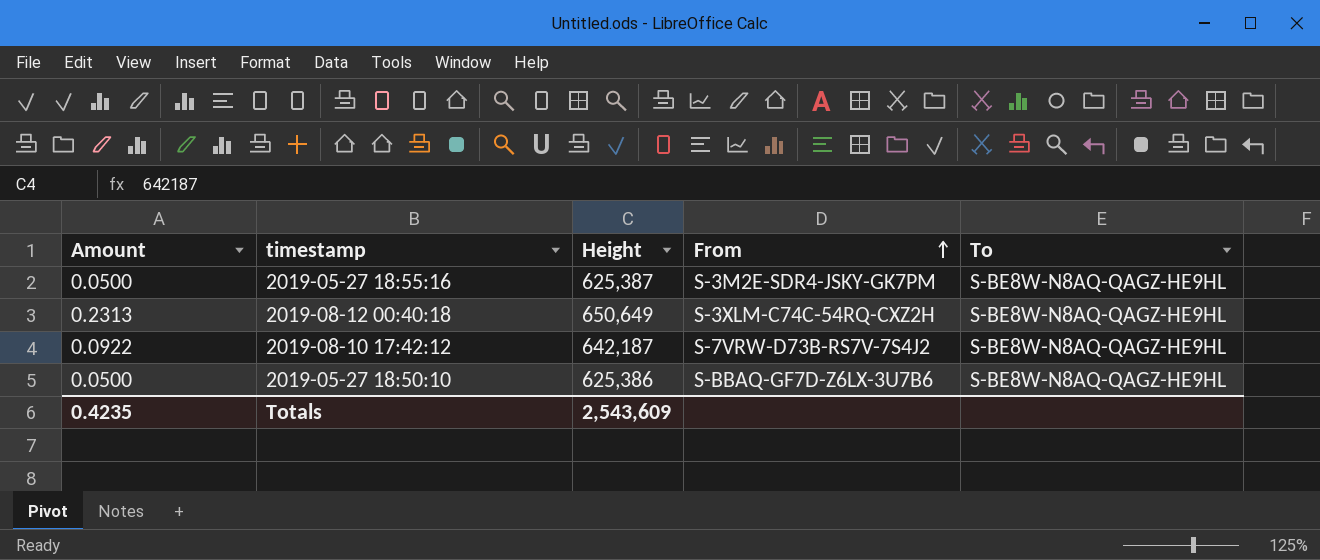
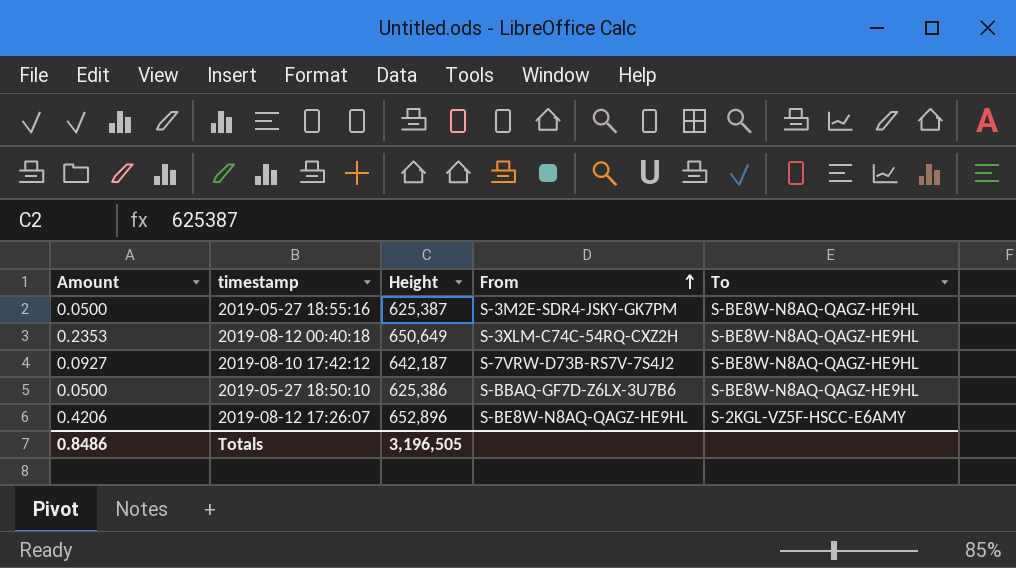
2019-08-12 00:40:18 | Amount: 0.2313 -> 0.2353
2019-08-10 17:42:12 | Amount: 0.0922 -> 0.0927
row 2019-08-12 17:26:07: none -> 0.4206 | 652,896 | S-BE8W-N8AQ-QAGZ-HE9HL | S-2KGL-VZ5F-HSCC-E6AMY
Totals | Amount: 0.4235 -> 0.8486
Totals | Height: 2,543,609 -> 3,196,505

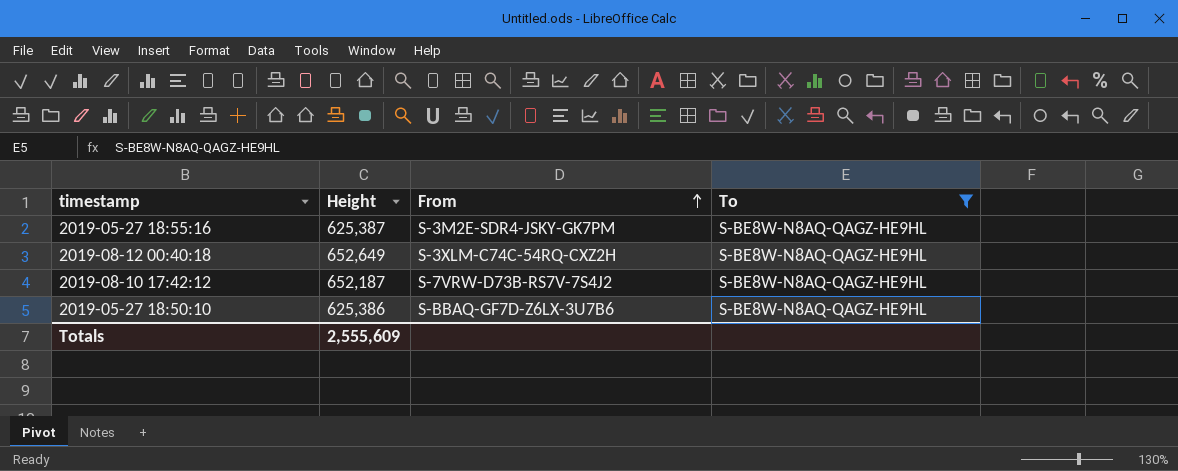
filter: none -> To = S-BE8W-N8AQ-QAGZ-HE9HL
column Amount | position: 1 -> none
2019-08-12 00:40:18 | Height: 650,649 -> 652,649
2019-08-10 17:42:12 | Height: 642,187 -> 652,187
Totals | Height: 3,196,505 -> 2,555,609

